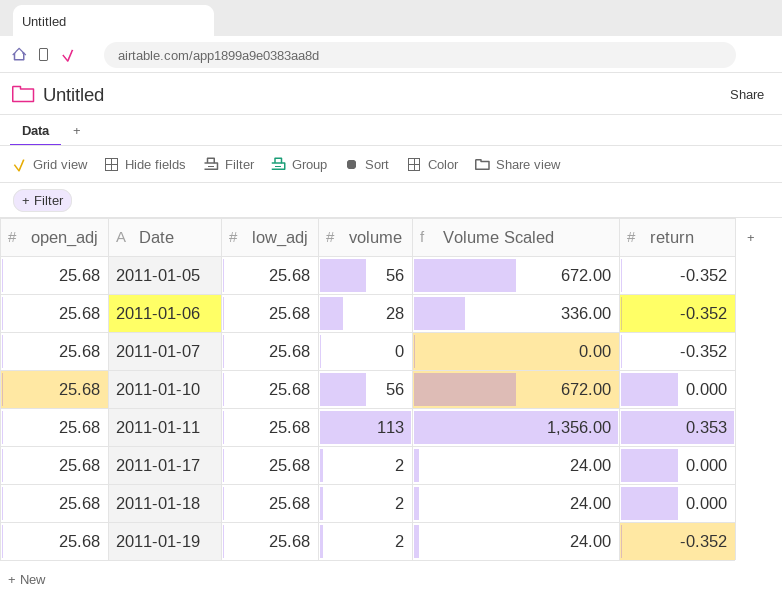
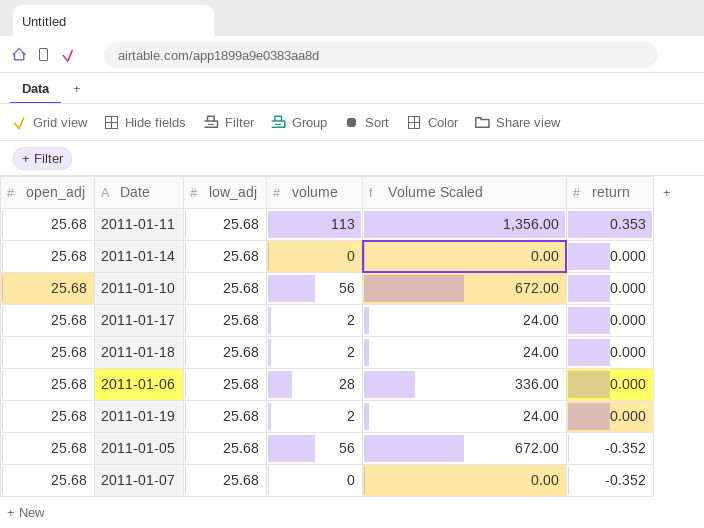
row order: Date ascending -> return descending
row 2011-01-14: none -> 25.68 | 25.68 | 0 | 0.00 | 0.000
2011-01-06 | return: -0.352 -> 0.000
2011-01-19 | return: -0.352 -> 0.000

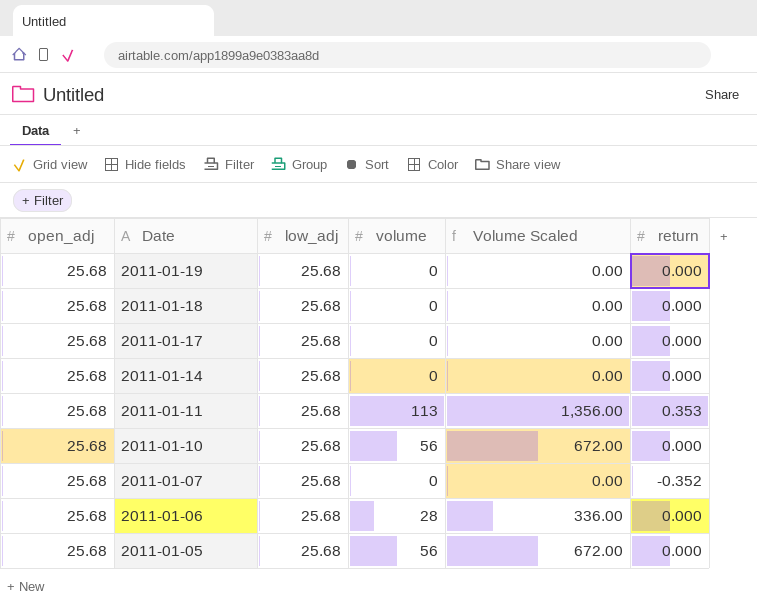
row order: return descending -> Date descending
2011-01-19 | volume: 2 -> 0
2011-01-19 | Volume Scaled: 24.00 -> 0.00
2011-01-18 | volume: 2 -> 0
2011-01-18 | Volume Scaled: 24.00 -> 0.00
2011-01-17 | volume: 2 -> 0
2011-01-17 | Volume Scaled: 24.00 -> 0.00
2011-01-05 | return: -0.352 -> 0.000

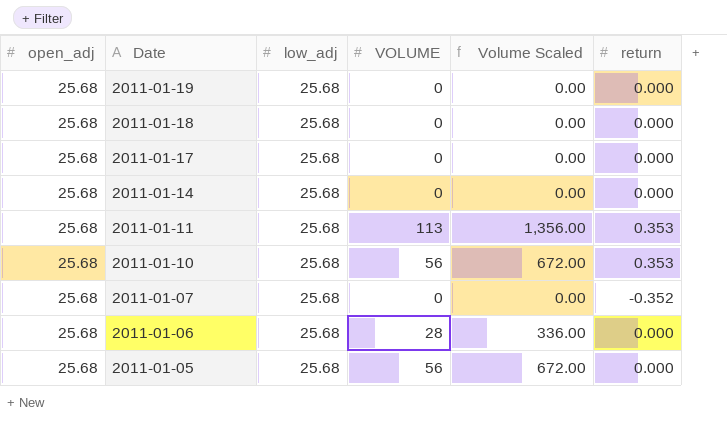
column name: volume -> VOLUME
2011-01-10 | return: 0.000 -> 0.353

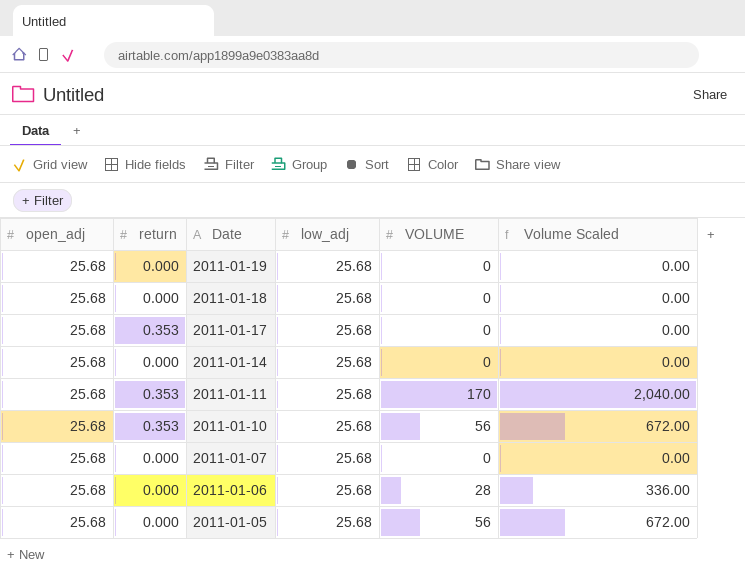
column return | position: 6 -> 2
2011-01-17 | return: 0.000 -> 0.353
2011-01-11 | VOLUME: 113 -> 170
2011-01-11 | Volume Scaled: 1,356.00 -> 2,040.00
2011-01-07 | return: -0.352 -> 0.000

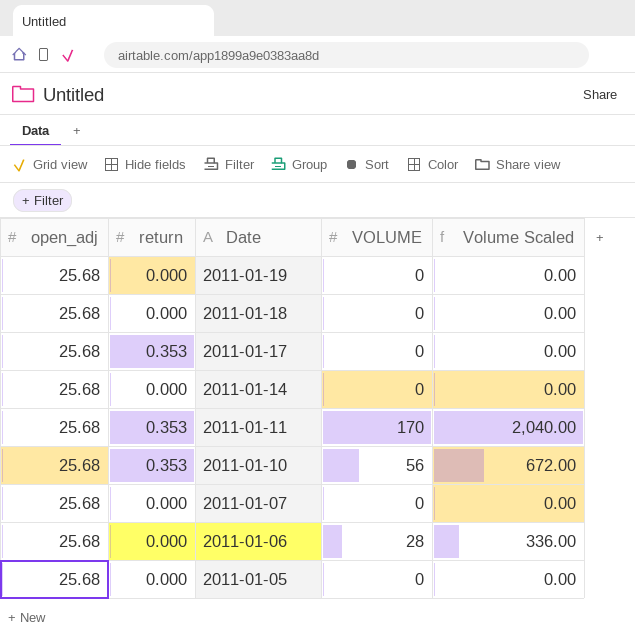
column low_adj | position: 4 -> none
2011-01-05 | VOLUME: 56 -> 0
2011-01-05 | Volume Scaled: 672.00 -> 0.00

